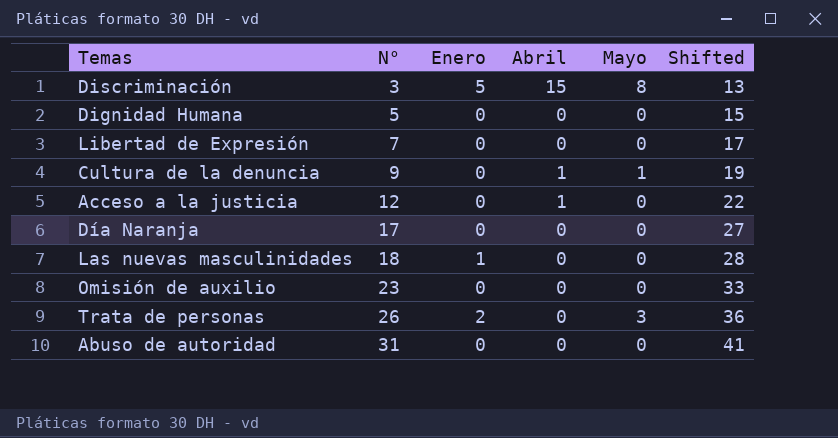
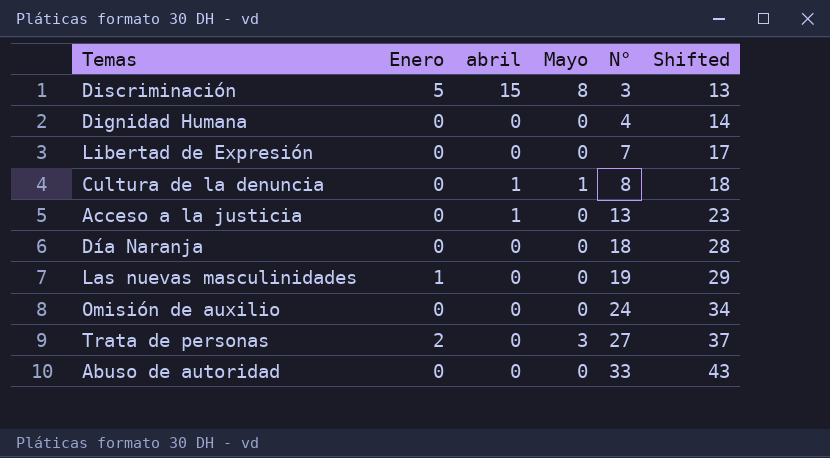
column name: Abril -> abril
column N° | position: 2 -> 5
Dignidad Humana | N°: 5 -> 4
Dignidad Humana | Shifted: 15 -> 14
Cultura de la denuncia | N°: 9 -> 8
Cultura de la denuncia | Shifted: 19 -> 18
Acceso a la justicia | N°: 12 -> 13
Acceso a la justicia | Shifted: 22 -> 23
Día Naranja | N°: 17 -> 18
Día Naranja | Shifted: 27 -> 28
Las nuevas masculinidades | N°: 18 -> 19
Las nuevas masculinidades | Shifted: 28 -> 29
Omisión de auxilio | N°: 23 -> 24
Omisión de auxilio | Shifted: 33 -> 34
Trata de personas | N°: 26 -> 27
Trata de personas | Shifted: 36 -> 37
Abuso de autoridad | N°: 31 -> 33
Abuso de autoridad | Shifted: 41 -> 43

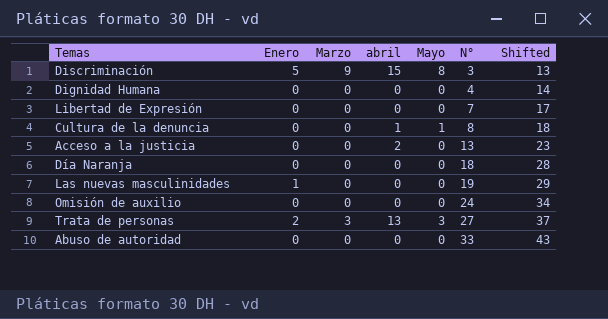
column Marzo | position: none -> 3
Acceso a la justicia | abril: 1 -> 2
Trata de personas | abril: 0 -> 13

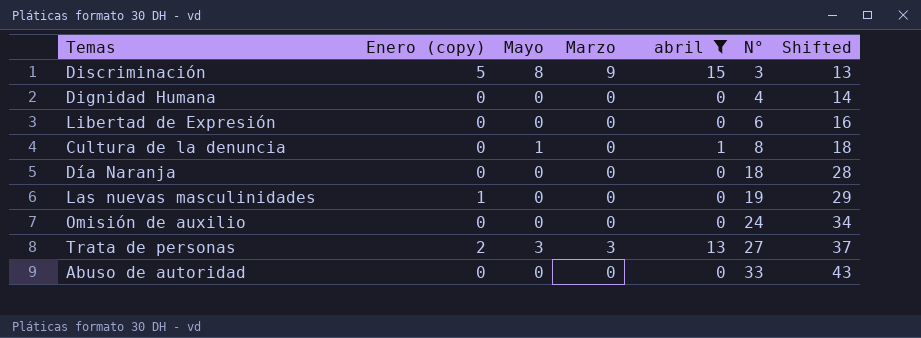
filter: none -> abril != 2
column name: Enero -> Enero (copy)
column Mayo | position: 5 -> 3
Libertad de Expresión | N°: 7 -> 6
Libertad de Expresión | Shifted: 17 -> 16

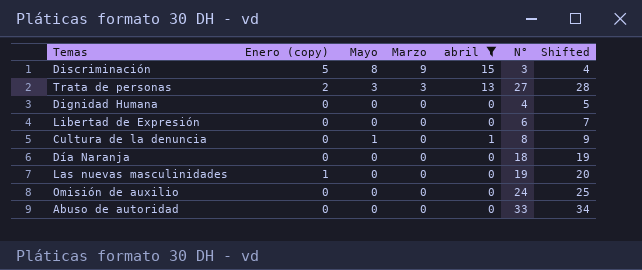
row order: N° ascending -> Marzo descending
column Shifted | formula: [N°] + 10 -> [N°] + 1

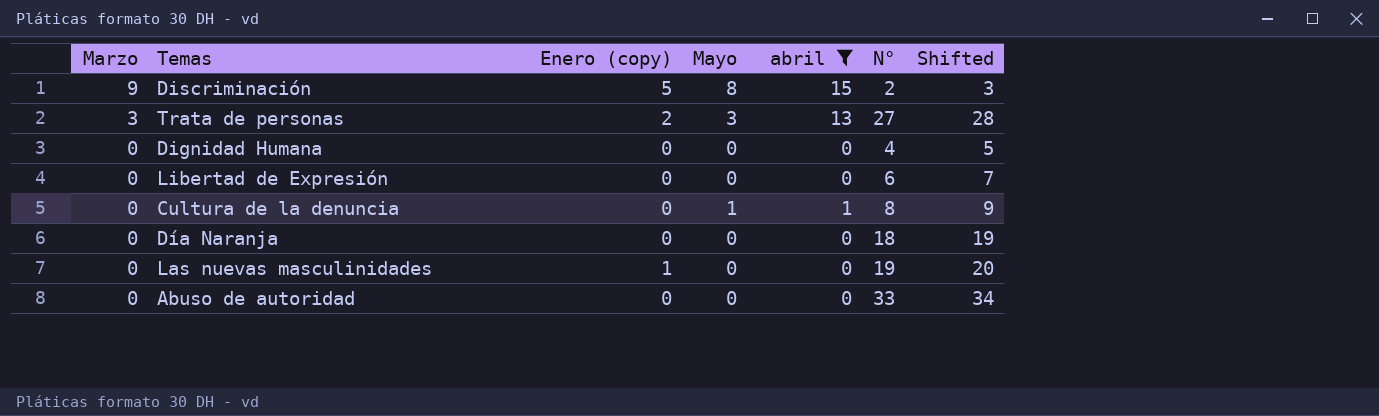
column Marzo | position: 4 -> 1
row Omisión de auxilio: 0 | 0 | 0 | 0 | 24 | 25 -> none
Discriminación | N°: 3 -> 2
Discriminación | Shifted: 4 -> 3

